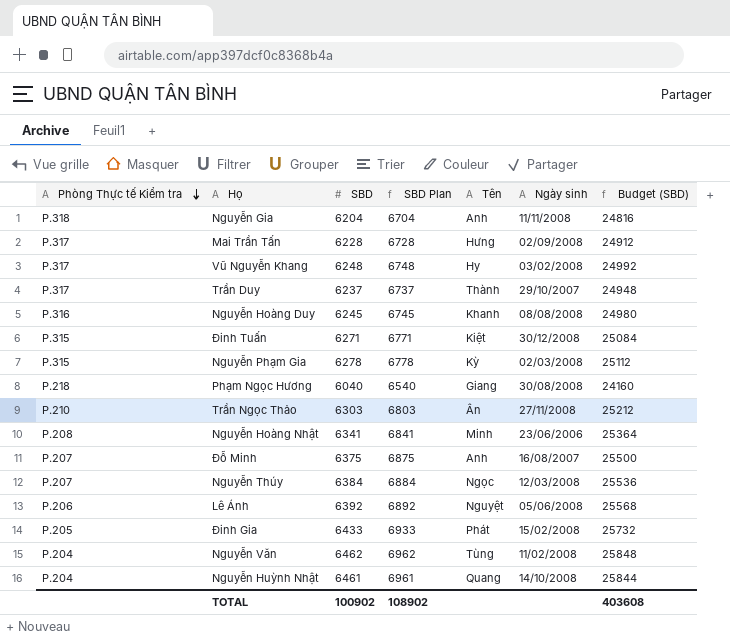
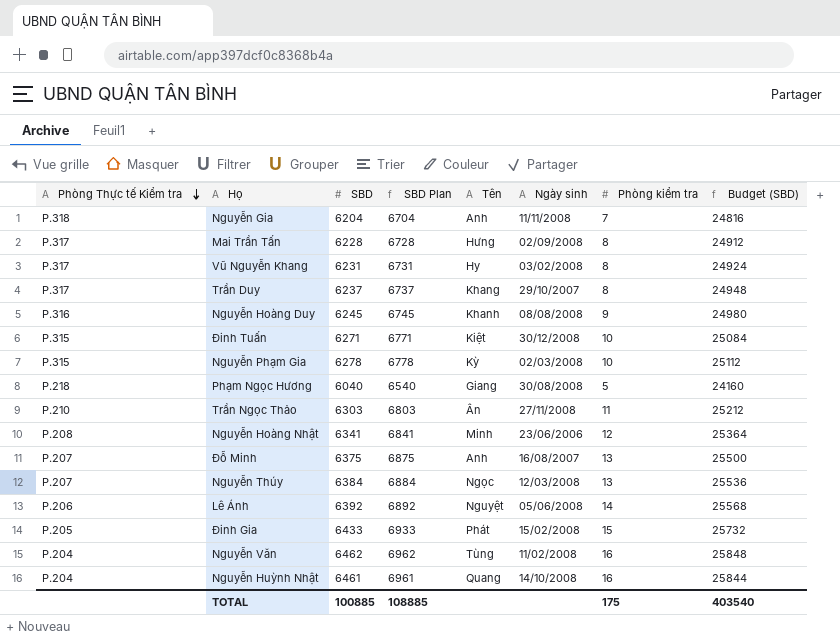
column Phòng kiểm tra | position: none -> 7
Vũ Nguyễn Khang | SBD: 6248 -> 6231
Vũ Nguyễn Khang | SBD Plan: 6748 -> 6731
Vũ Nguyễn Khang | Budget (SBD): 24992 -> 24924
Trần Duy | Tên: Thành -> Khang
TOTAL | SBD: 100902 -> 100885
TOTAL | SBD Plan: 108902 -> 108885
TOTAL | Budget (SBD): 403608 -> 403540

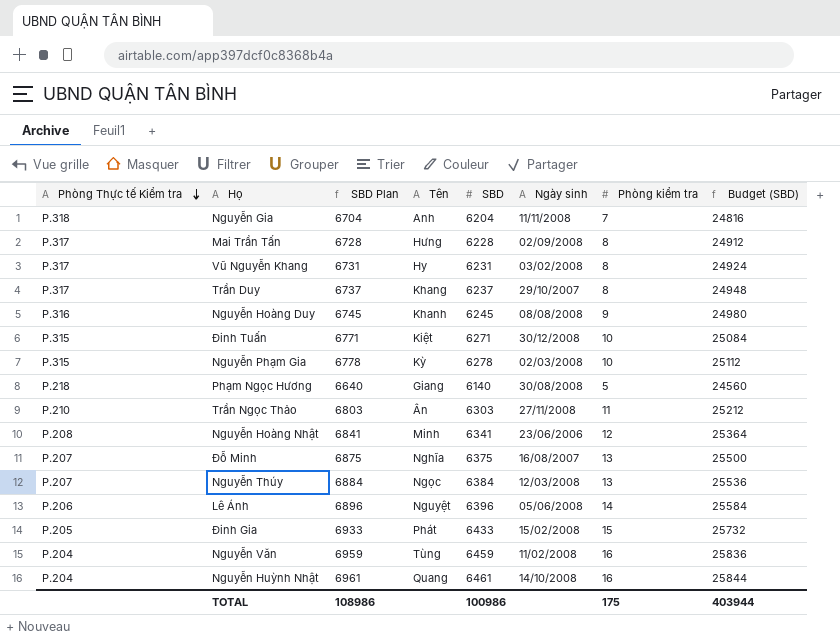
column SBD | position: 3 -> 5
Phạm Ngọc Hương | SBD Plan: 6540 -> 6640
Phạm Ngọc Hương | SBD: 6040 -> 6140
Phạm Ngọc Hương | Budget (SBD): 24160 -> 24560
Đỗ Minh | Tên: Anh -> Nghĩa
Lê Ánh | SBD Plan: 6892 -> 6896
Lê Ánh | SBD: 6392 -> 6396
Lê Ánh | Budget (SBD): 25568 -> 25584
Nguyễn Văn | SBD Plan: 6962 -> 6959
Nguyễn Văn | SBD: 6462 -> 6459
Nguyễn Văn | Budget (SBD): 25848 -> 25836
TOTAL | SBD Plan: 108885 -> 108986
TOTAL | SBD: 100885 -> 100986
TOTAL | Budget (SBD): 403540 -> 403944

